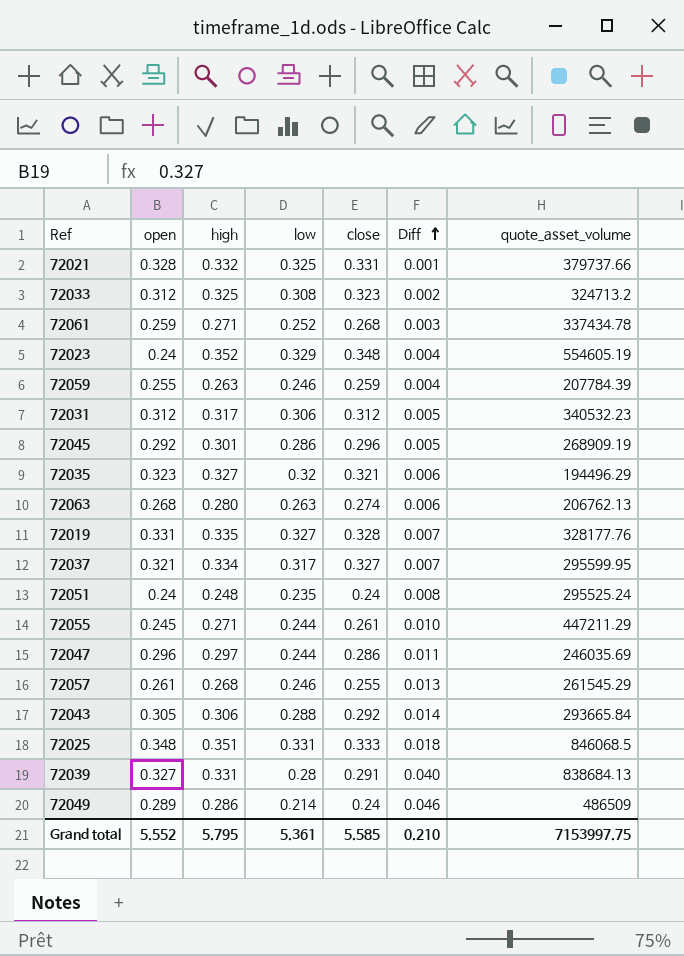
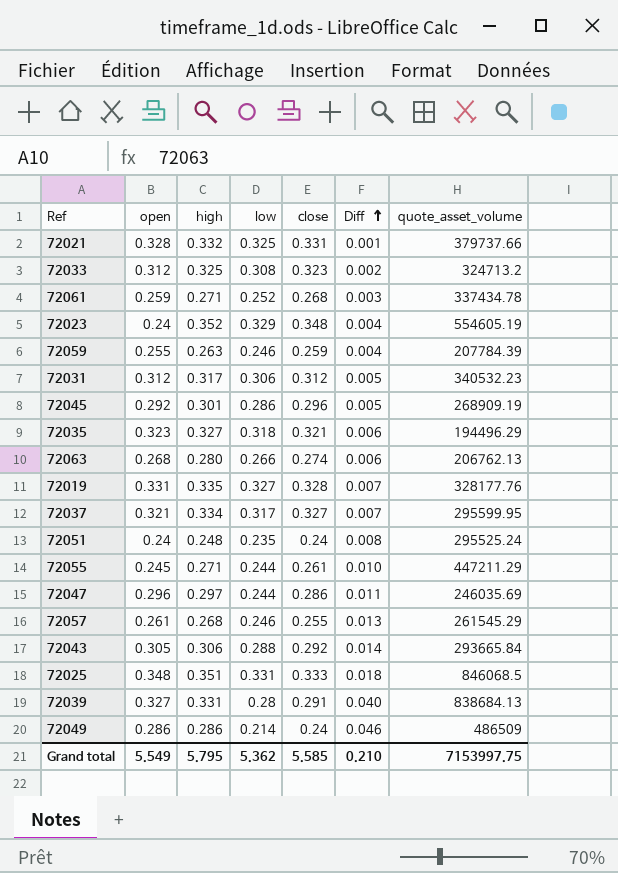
72035 | low: 0.32 -> 0.318
72063 | low: 0.263 -> 0.266
72049 | open: 0.289 -> 0.286
Grand total | open: 5.552 -> 5.549
Grand total | low: 5.361 -> 5.362

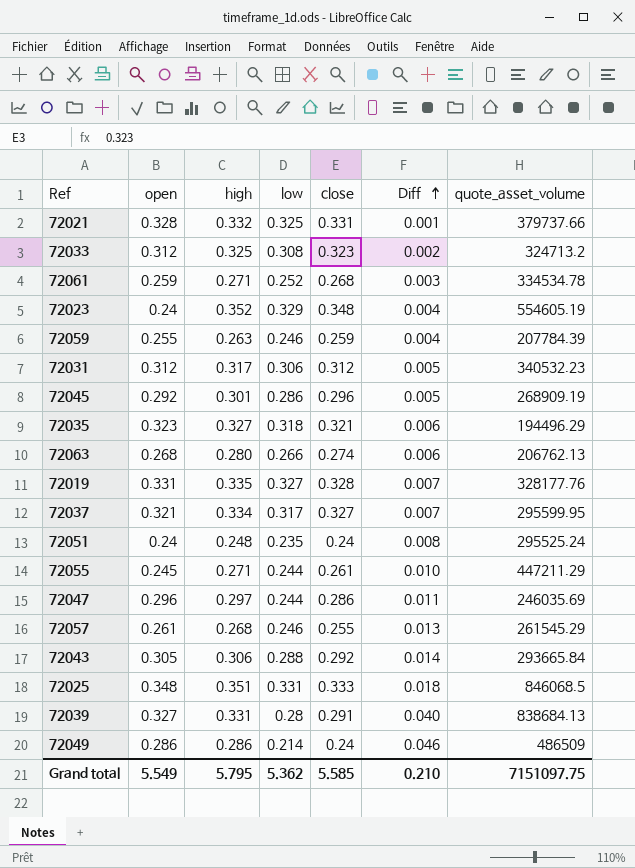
72061 | quote_asset_volume: 337434.78 -> 334534.78
Grand total | quote_asset_volume: 7153997.75 -> 7151097.75

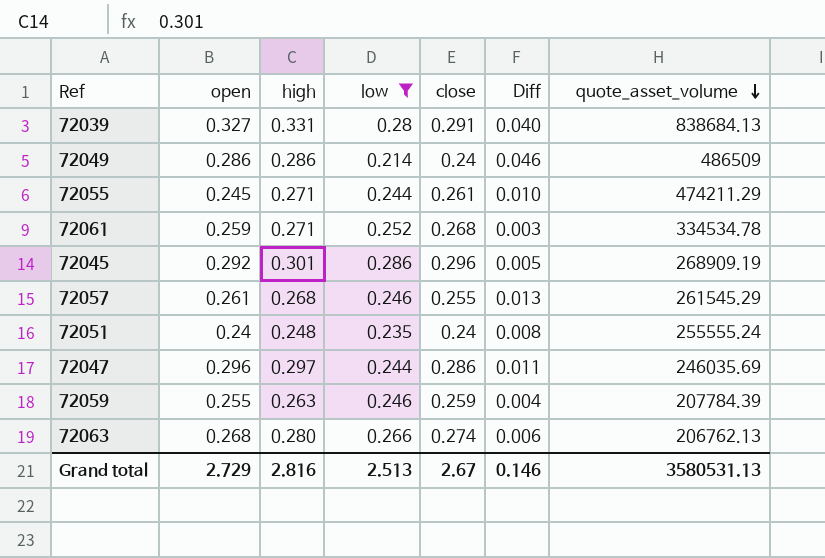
filter: none -> low <= 0.286
row order: Diff ascending -> quote_asset_volume descending
72055 | quote_asset_volume: 447211.29 -> 474211.29
72051 | quote_asset_volume: 295525.24 -> 255555.24
Grand total | open: 5.549 -> 2.729
Grand total | high: 5.795 -> 2.816
Grand total | low: 5.362 -> 2.513
Grand total | close: 5.585 -> 2.67
Grand total | Diff: 0.210 -> 0.146
Grand total | quote_asset_volume: 7151097.75 -> 3580531.13

